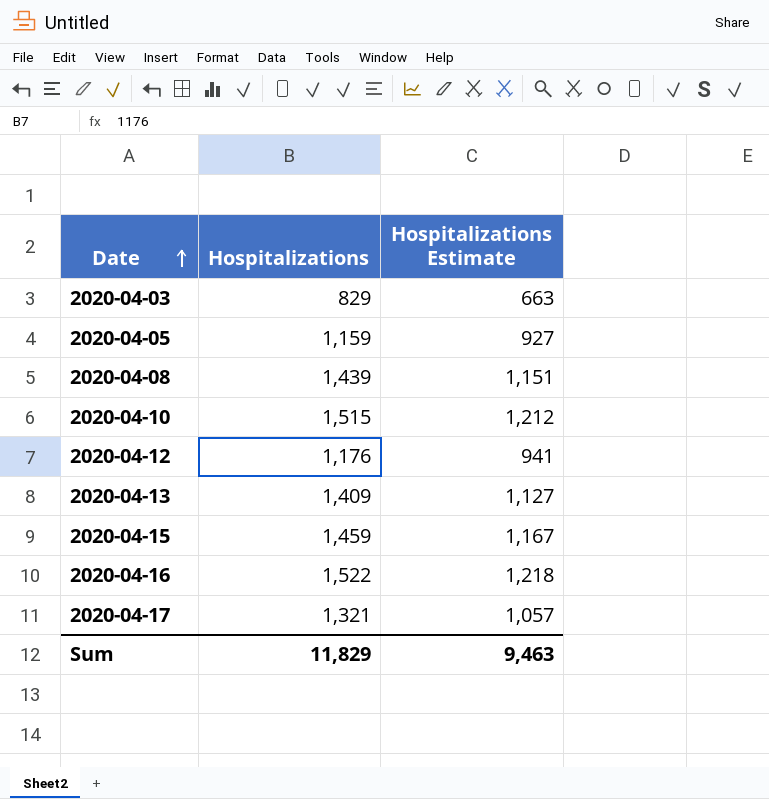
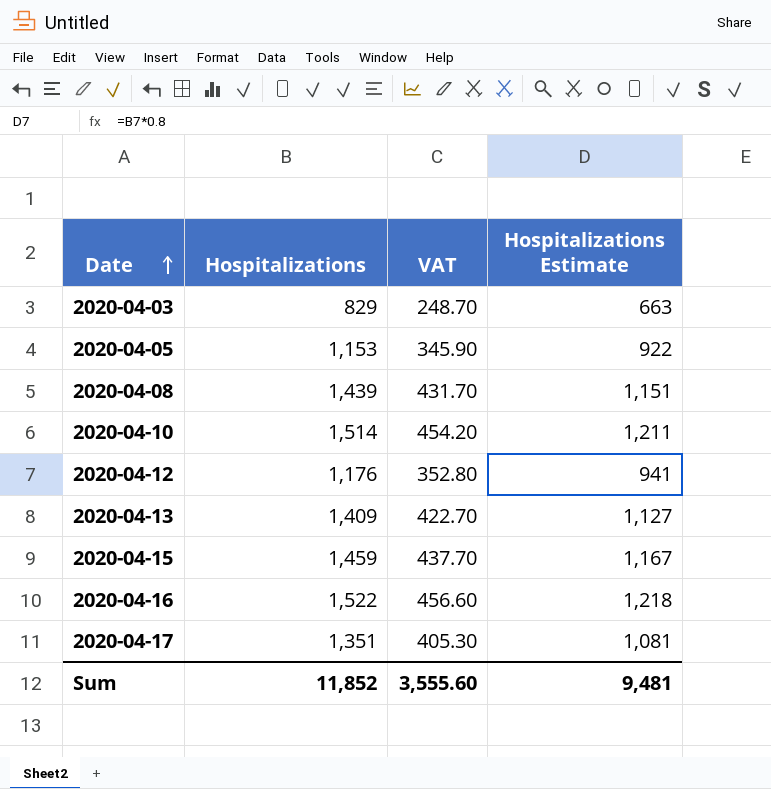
column VAT | formula: none -> [Hospitalizations] * 0.3
2020-04-05 | Hospitalizations: 1,159 -> 1,153
2020-04-05 | Hospitalizations Estimate: 927 -> 922
2020-04-10 | Hospitalizations: 1,515 -> 1,514
2020-04-10 | Hospitalizations Estimate: 1,212 -> 1,211
2020-04-17 | Hospitalizations: 1,321 -> 1,351
2020-04-17 | Hospitalizations Estimate: 1,057 -> 1,081
Sum | Hospitalizations: 11,829 -> 11,852
Sum | Hospitalizations Estimate: 9,463 -> 9,481

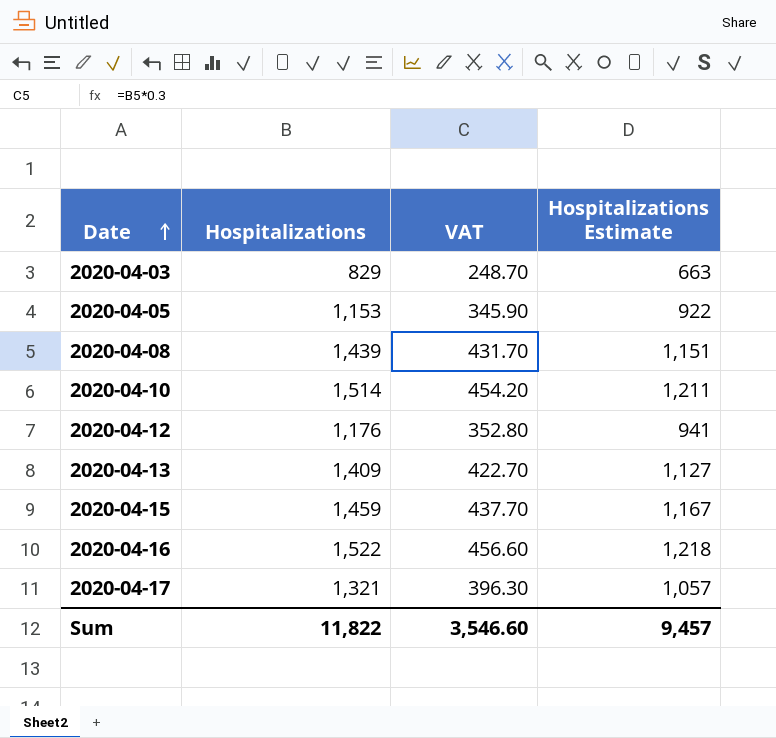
2020-04-17 | Hospitalizations: 1,351 -> 1,321
2020-04-17 | VAT: 405.30 -> 396.30
2020-04-17 | Hospitalizations Estimate: 1,081 -> 1,057
Sum | Hospitalizations: 11,852 -> 11,822
Sum | VAT: 3,555.60 -> 3,546.60
Sum | Hospitalizations Estimate: 9,481 -> 9,457

